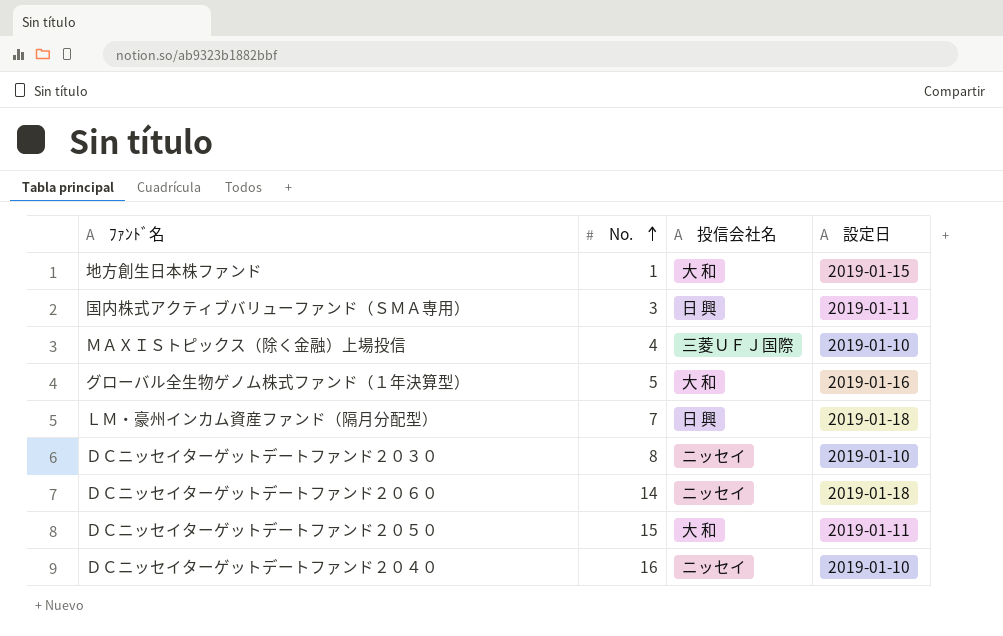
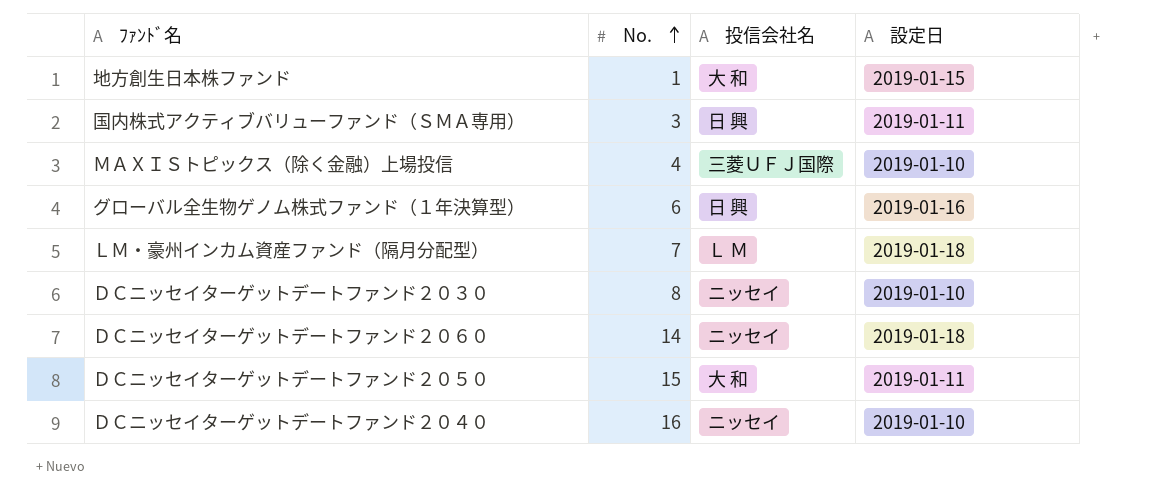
グローバル全生物ゲノム株式ファンド（１年決算型） | No.: 5 -> 6
グローバル全生物ゲノム株式ファンド（１年決算型） | 投信会社名: 大 和 -> 日 興
ＬＭ・豪州インカム資産ファンド（隔月分配型） | 投信会社名: 日 興 -> Ｌ Ｍ

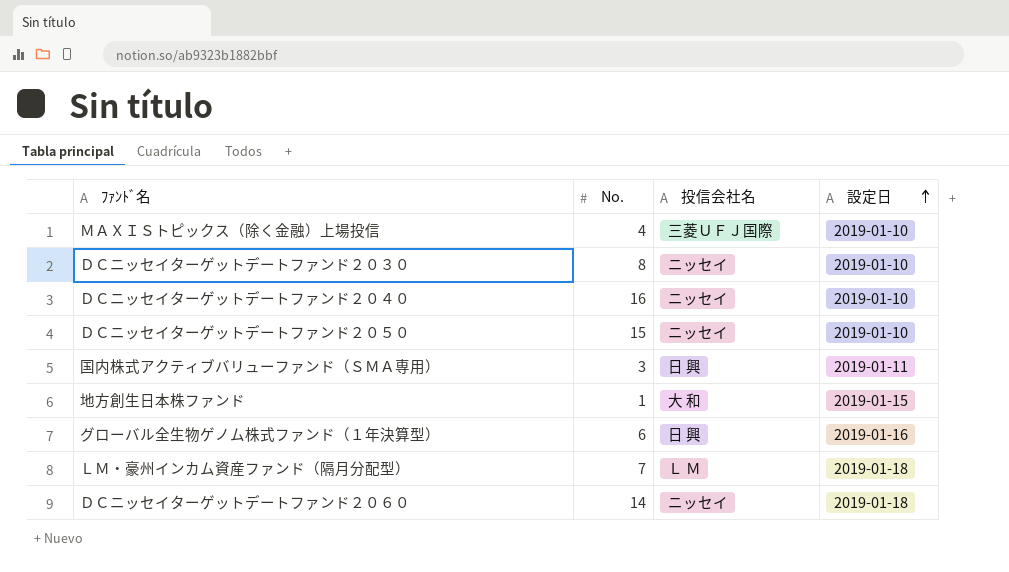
row order: No. ascending -> 設定日 ascending
ＤＣニッセイターゲットデートファンド２０５０ | 投信会社名: 大 和 -> ニッセイ
ＤＣニッセイターゲットデートファンド２０５０ | 設定日: 2019-01-11 -> 2019-01-10

